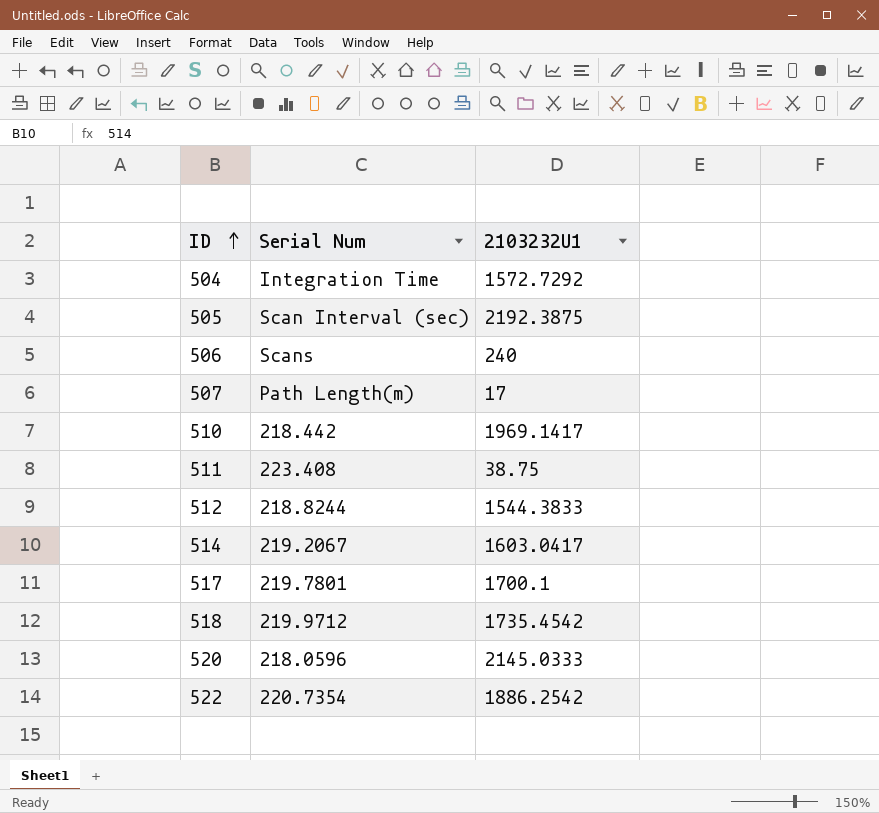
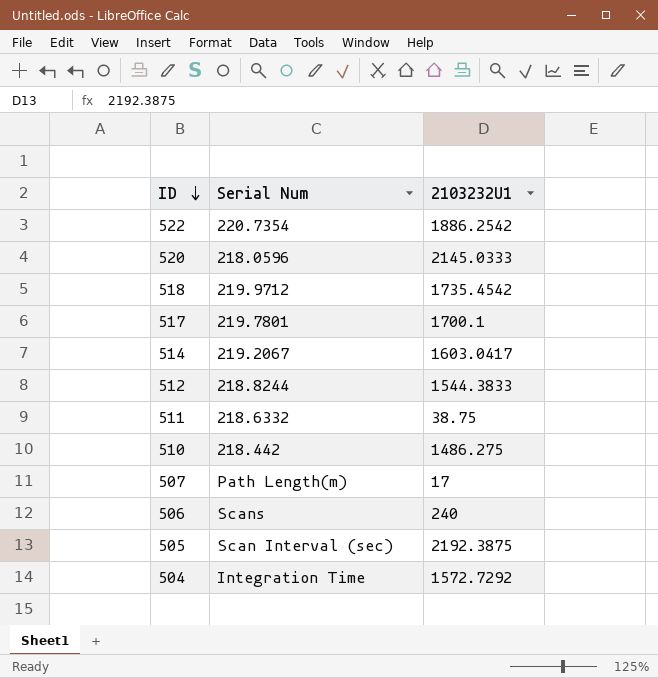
row order: ID ascending -> ID descending
511 | Serial Num: 223.408 -> 218.6332
510 | 2103232U1: 1969.1417 -> 1486.275

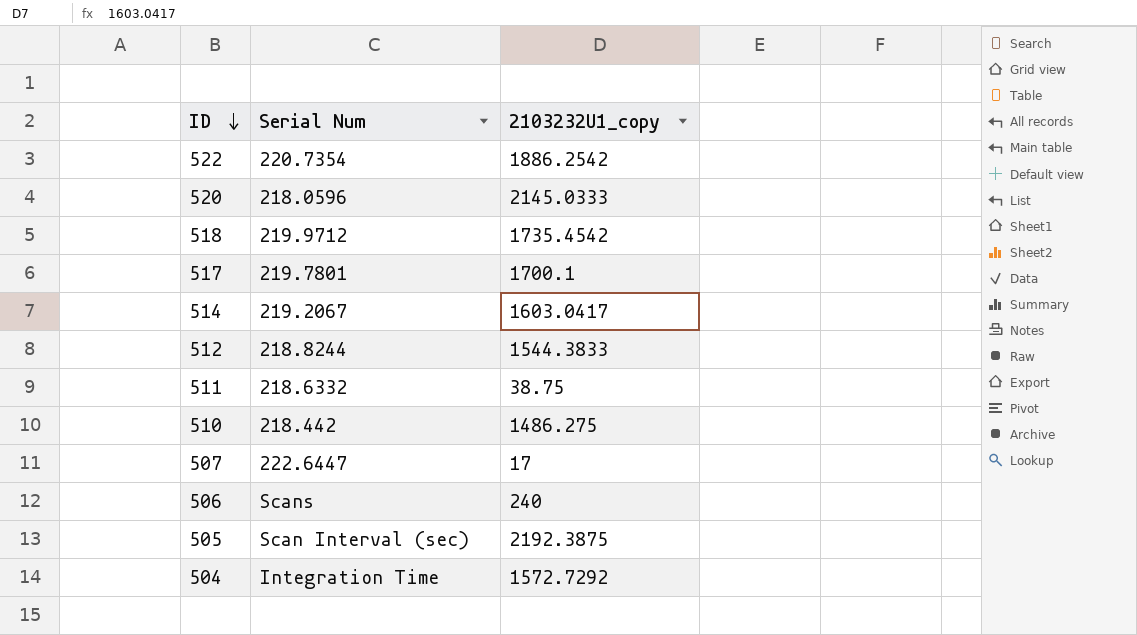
column name: 2103232U1 -> 2103232U1_copy
507 | Serial Num: Path Length(m) -> 222.6447

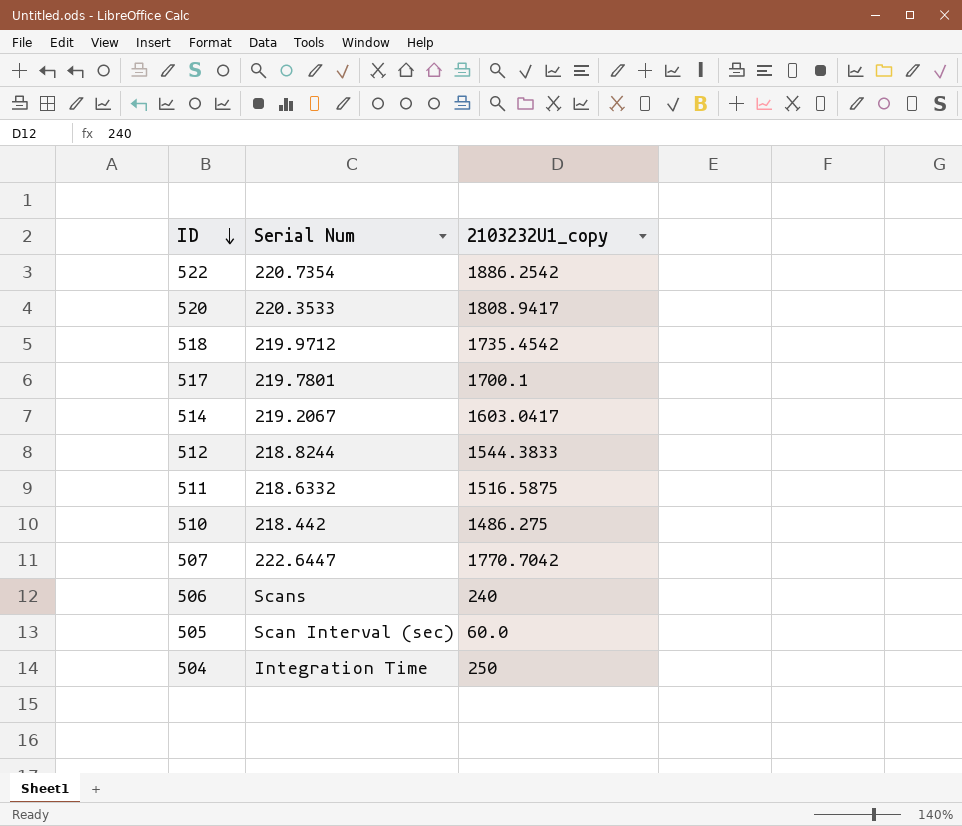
520 | Serial Num: 218.0596 -> 220.3533
520 | 2103232U1_copy: 2145.0333 -> 1808.9417
511 | 2103232U1_copy: 38.75 -> 1516.5875
507 | 2103232U1_copy: 17 -> 1770.7042
505 | 2103232U1_copy: 2192.3875 -> 60.0
504 | 2103232U1_copy: 1572.7292 -> 250

